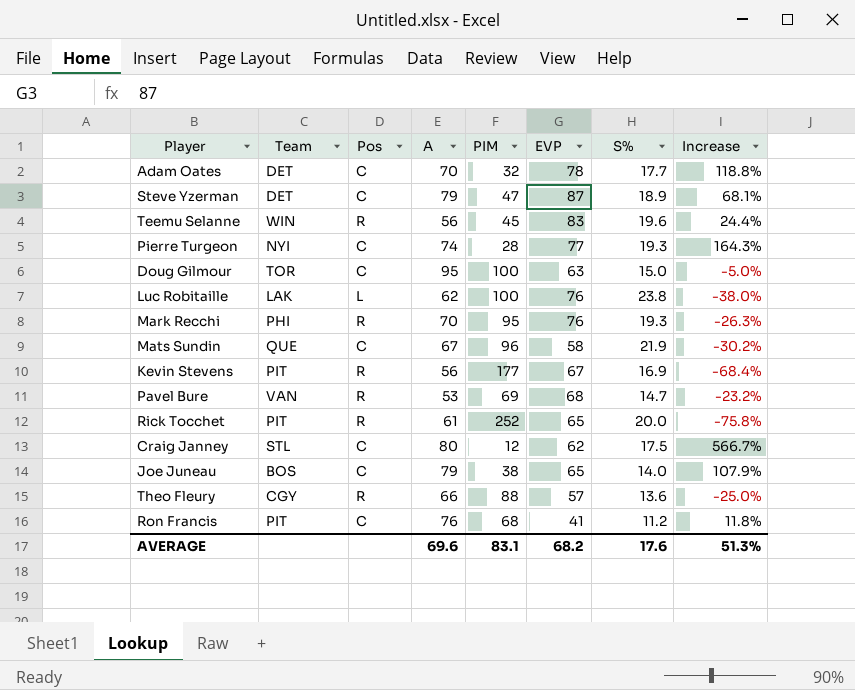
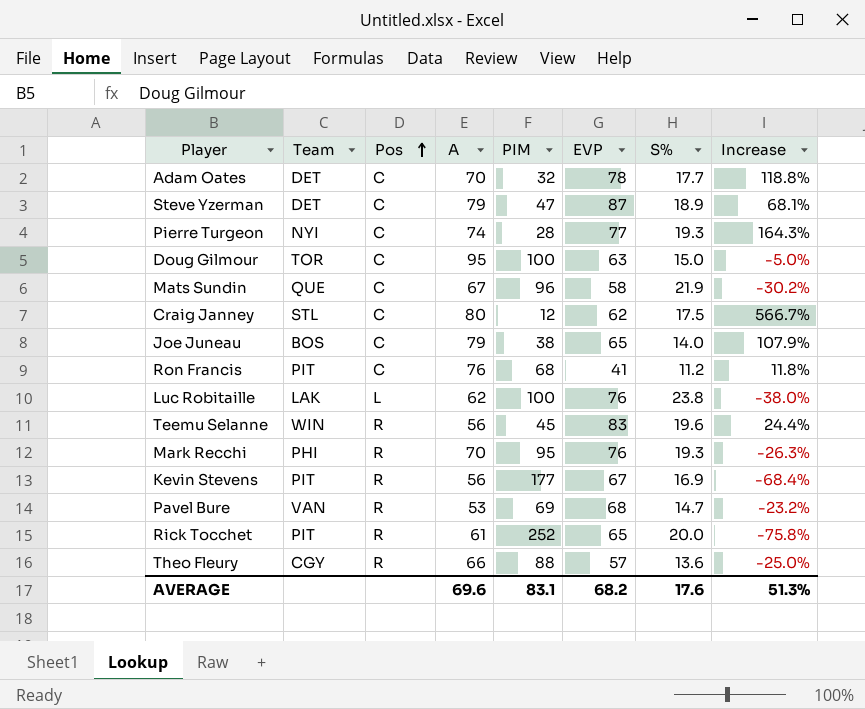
row order: none -> Pos ascending

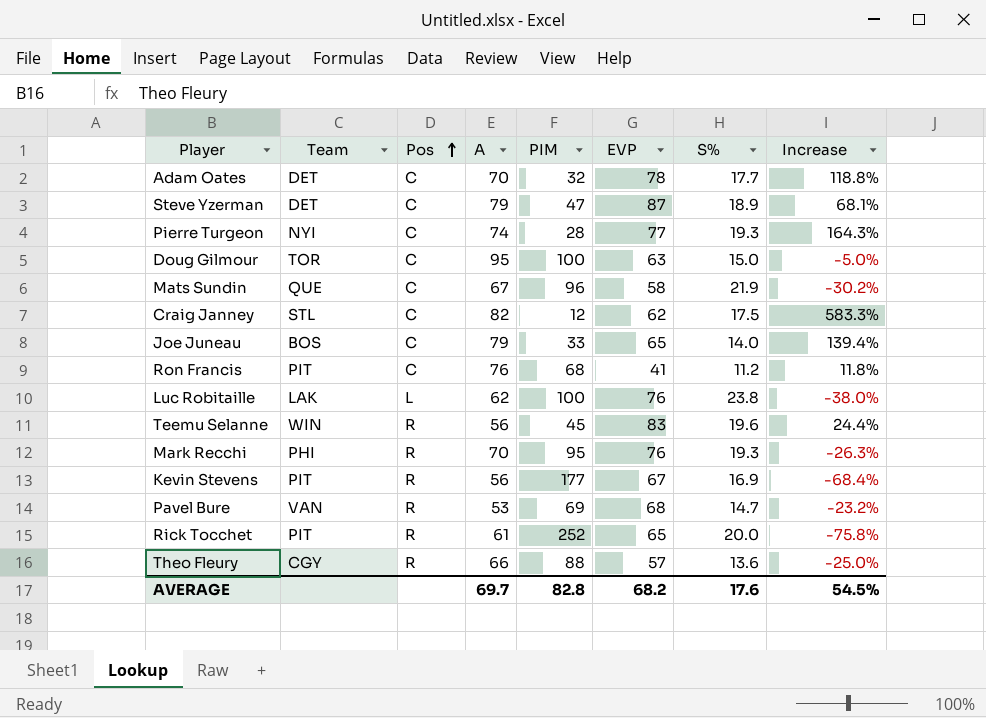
Craig Janney | A: 80 -> 82
Craig Janney | Increase: 566.7% -> 583.3%
Joe Juneau | PIM: 38 -> 33
Joe Juneau | Increase: 107.9% -> 139.4%
AVERAGE | A: 69.6 -> 69.7
AVERAGE | PIM: 83.1 -> 82.8
AVERAGE | Increase: 51.3% -> 54.5%

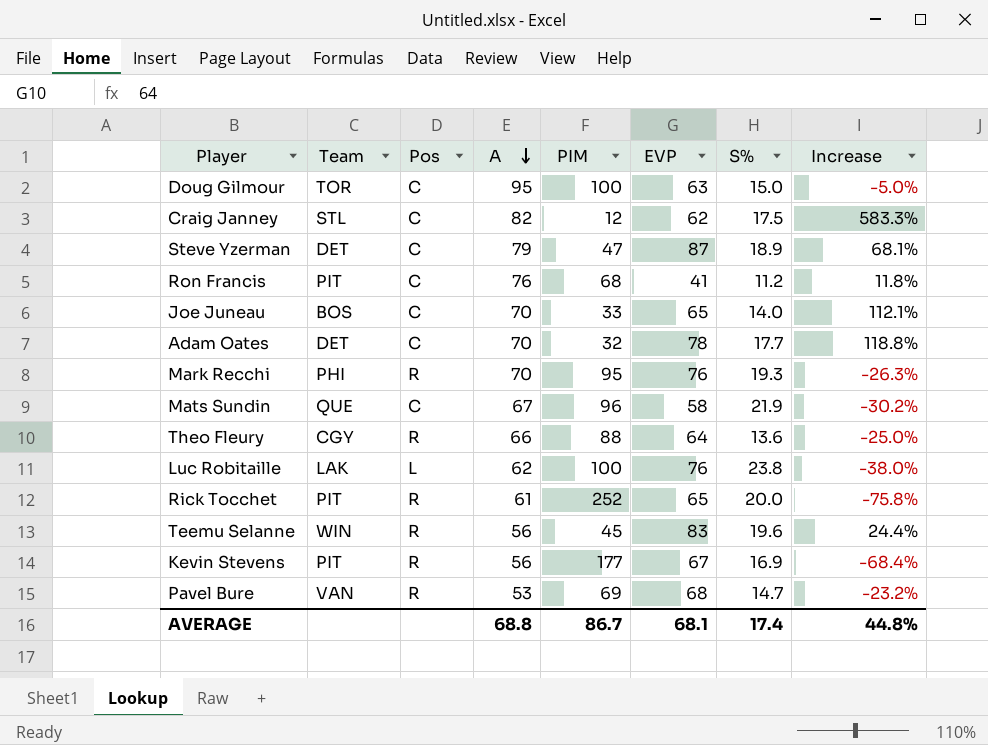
row order: Pos ascending -> A descending
row Pierre Turgeon: NYI | C | 74 | 28 | 77 | 19.3 | 164.3% -> none
Joe Juneau | A: 79 -> 70
Joe Juneau | Increase: 139.4% -> 112.1%
Theo Fleury | EVP: 57 -> 64
AVERAGE | A: 69.7 -> 68.8
AVERAGE | PIM: 82.8 -> 86.7
AVERAGE | EVP: 68.2 -> 68.1
AVERAGE | S%: 17.6 -> 17.4
AVERAGE | Increase: 54.5% -> 44.8%

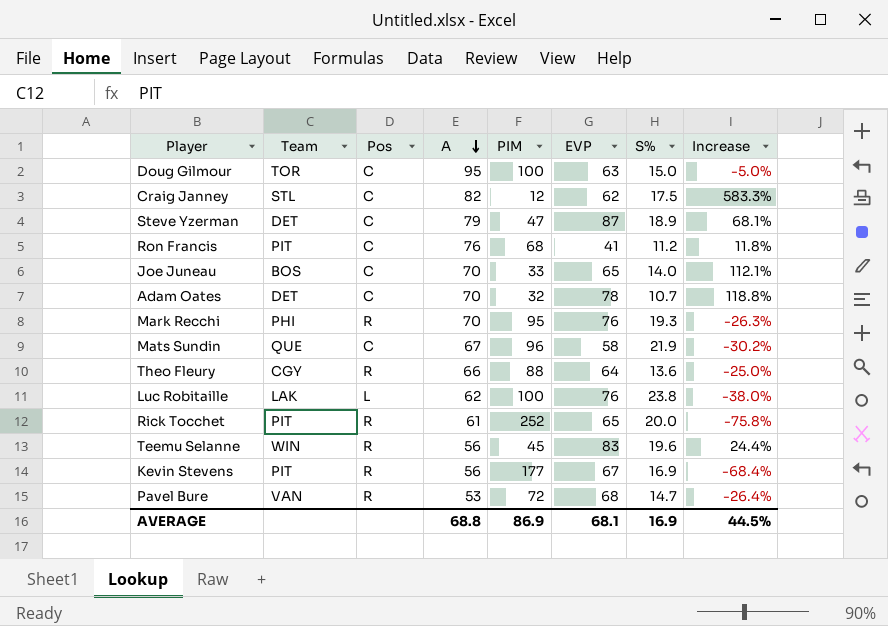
Adam Oates | S%: 17.7 -> 10.7
Pavel Bure | PIM: 69 -> 72
Pavel Bure | Increase: -23.2% -> -26.4%
AVERAGE | PIM: 86.7 -> 86.9
AVERAGE | S%: 17.4 -> 16.9
AVERAGE | Increase: 44.8% -> 44.5%

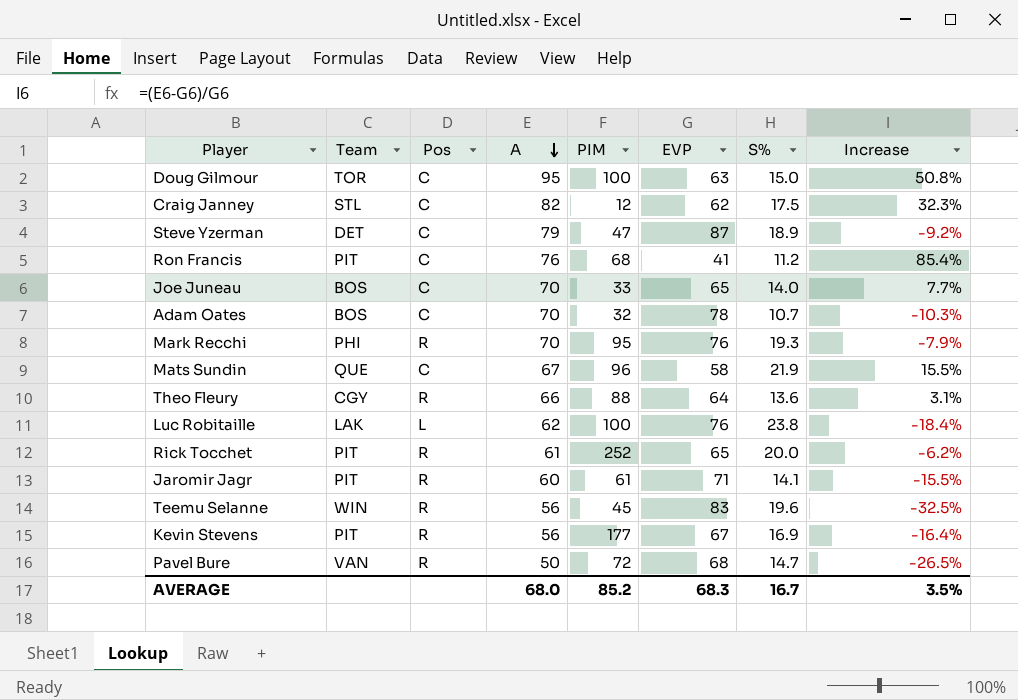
column Increase | formula: ([A] - [PIM]) / [PIM] -> ([A] - [EVP]) / [EVP]
Adam Oates | Team: DET -> BOS
row Jaromir Jagr: none -> PIT | R | 60 | 61 | 71 | 14.1 | -15.5%
Pavel Bure | A: 53 -> 50
AVERAGE | A: 68.8 -> 68.0
AVERAGE | PIM: 86.9 -> 85.2
AVERAGE | EVP: 68.1 -> 68.3
AVERAGE | S%: 16.9 -> 16.7
AVERAGE | Increase: 44.5% -> 3.5%

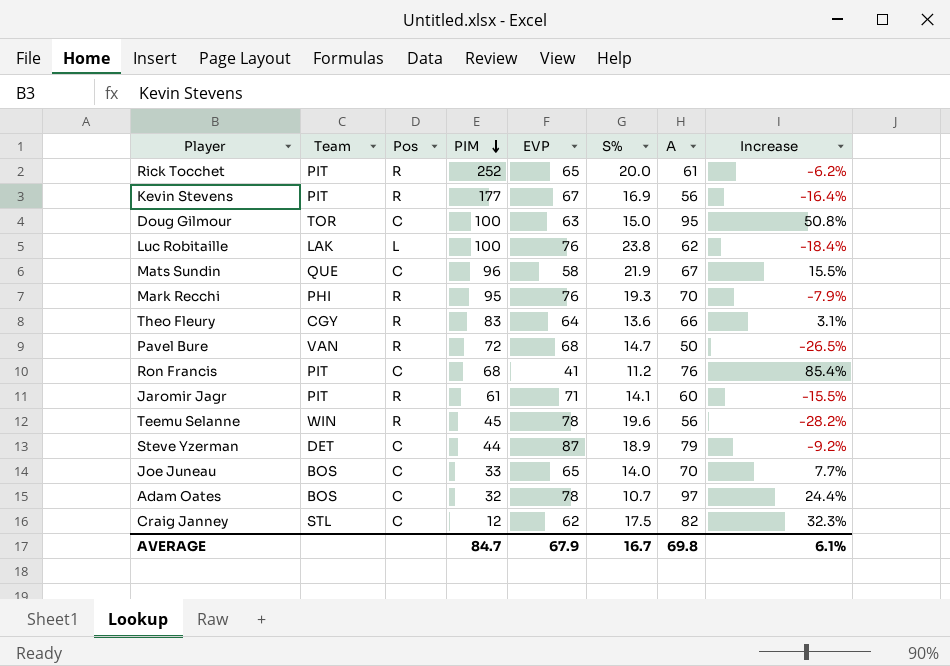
row order: A descending -> PIM descending
column A | position: 4 -> 7
Theo Fleury | PIM: 88 -> 83
Teemu Selanne | EVP: 83 -> 78
Teemu Selanne | Increase: -32.5% -> -28.2%
Steve Yzerman | PIM: 47 -> 44
Adam Oates | A: 70 -> 97
Adam Oates | Increase: -10.3% -> 24.4%
AVERAGE | PIM: 85.2 -> 84.7
AVERAGE | EVP: 68.3 -> 67.9
AVERAGE | A: 68.0 -> 69.8
AVERAGE | Increase: 3.5% -> 6.1%

